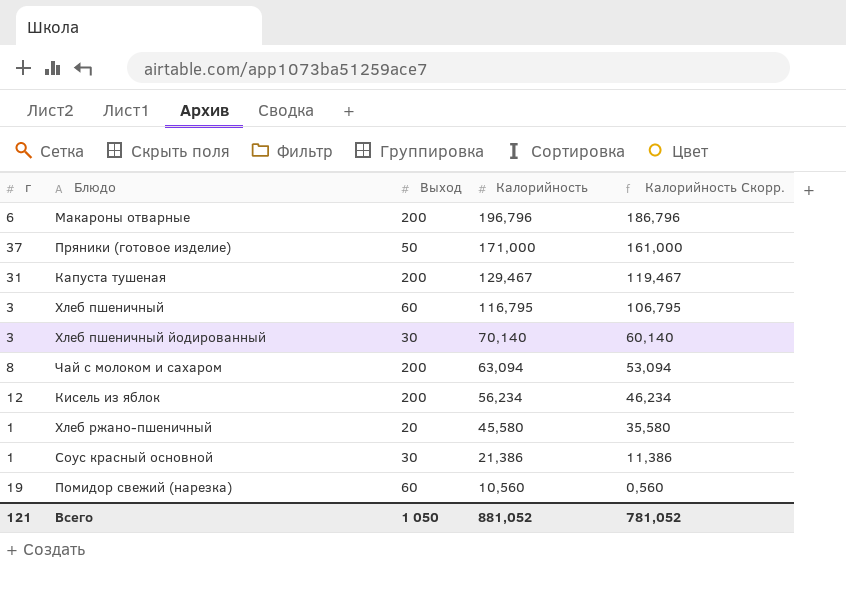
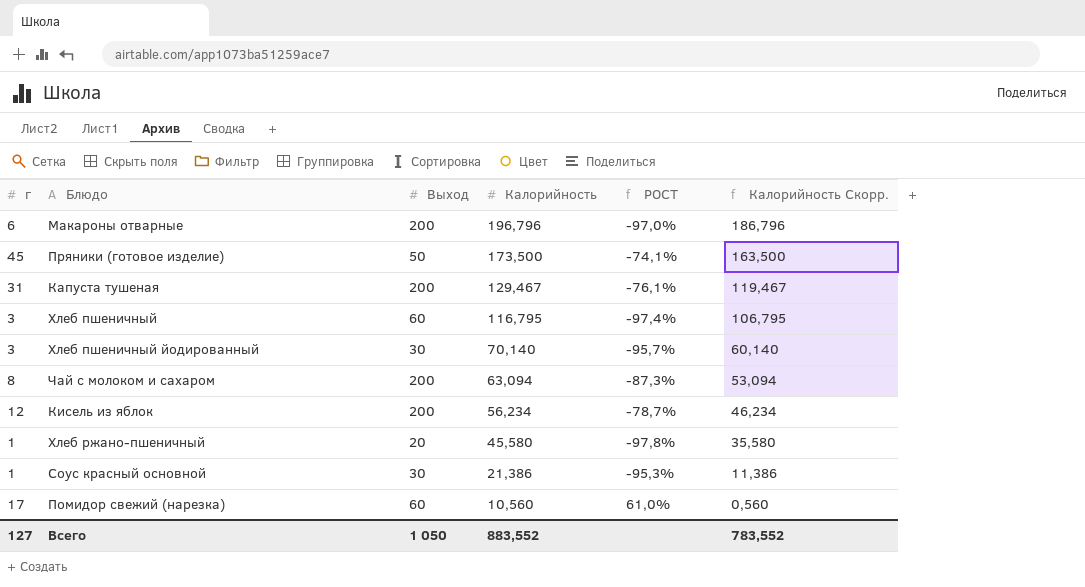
column РОСТ | formula: none -> ([г] - [Калорийность]) / [Калорийность]
Пряники (готовое изделие) | г: 37 -> 45
Пряники (готовое изделие) | Калорийность: 171,000 -> 173,500
Пряники (готовое изделие) | Калорийность Скорр.: 161,000 -> 163,500
Помидор свежий (нарезка) | г: 19 -> 17
Всего | г: 121 -> 127
Всего | Калорийность: 881,052 -> 883,552
Всего | Калорийность Скорр.: 781,052 -> 783,552

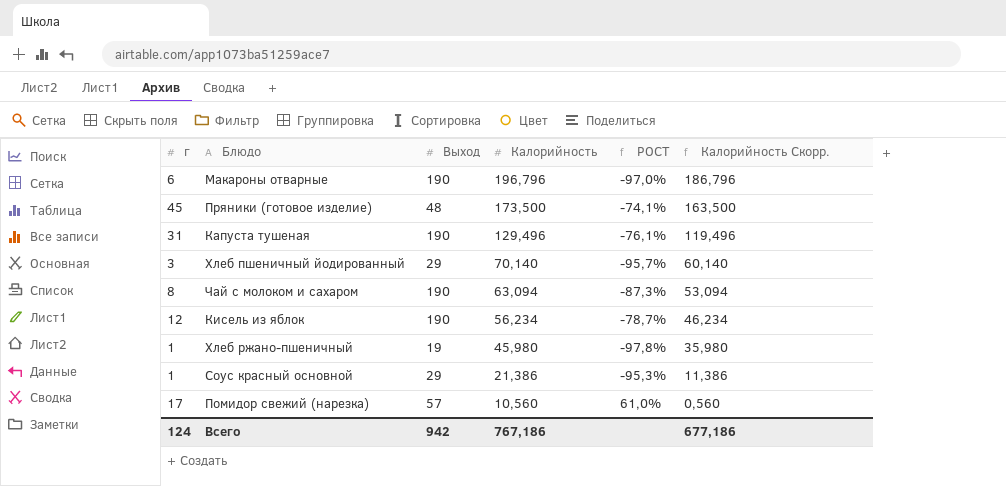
row Хлеб пшеничный: 3 | 60 | 116,795 | -97,4% | 106,795 -> none
Макароны отварные | Выход: 200 -> 190
Пряники (готовое изделие) | Выход: 50 -> 48
Капуста тушеная | Выход: 200 -> 190
Капуста тушеная | Калорийность: 129,467 -> 129,496
Капуста тушеная | Калорийность Скорр.: 119,467 -> 119,496
Хлеб пшеничный йодированный | Выход: 30 -> 29
Чай с молоком и сахаром | Выход: 200 -> 190
Кисель из яблок | Выход: 200 -> 190
Хлеб ржано-пшеничный | Выход: 20 -> 19
Хлеб ржано-пшеничный | Калорийность: 45,580 -> 45,980
Хлеб ржано-пшеничный | Калорийность Скорр.: 35,580 -> 35,980
Соус красный основной | Выход: 30 -> 29
Помидор свежий (нарезка) | Выход: 60 -> 57
Всего | г: 127 -> 124
Всего | Выход: 1 050 -> 942
Всего | Калорийность: 883,552 -> 767,186
Всего | Калорийность Скорр.: 783,552 -> 677,186

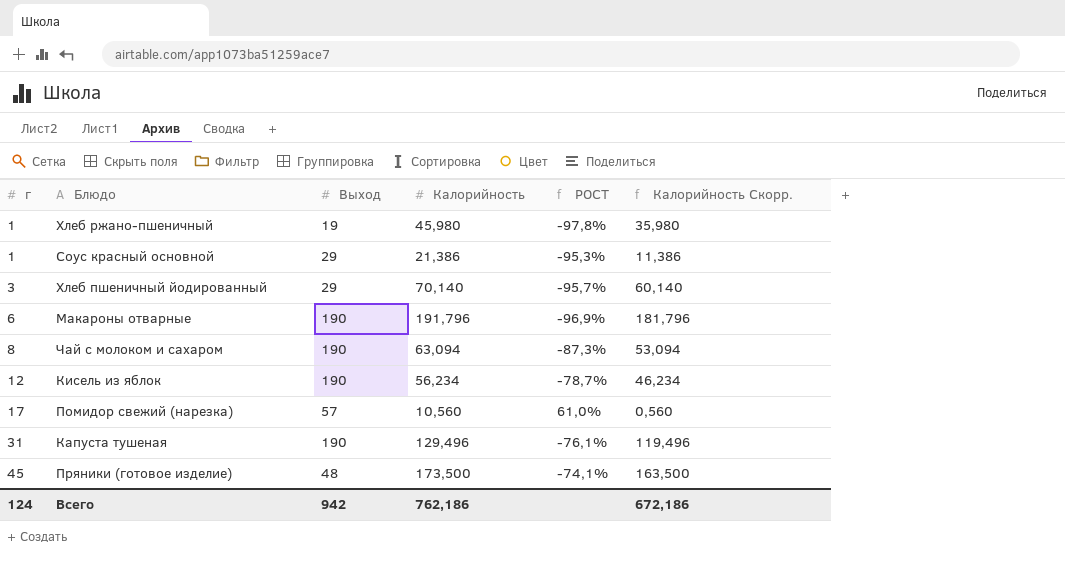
row order: Калорийность descending -> г ascending
Макароны отварные | Калорийность: 196,796 -> 191,796
Макароны отварные | РОСТ: -97,0% -> -96,9%
Макароны отварные | Калорийность Скорр.: 186,796 -> 181,796
Всего | Калорийность: 767,186 -> 762,186
Всего | Калорийность Скорр.: 677,186 -> 672,186

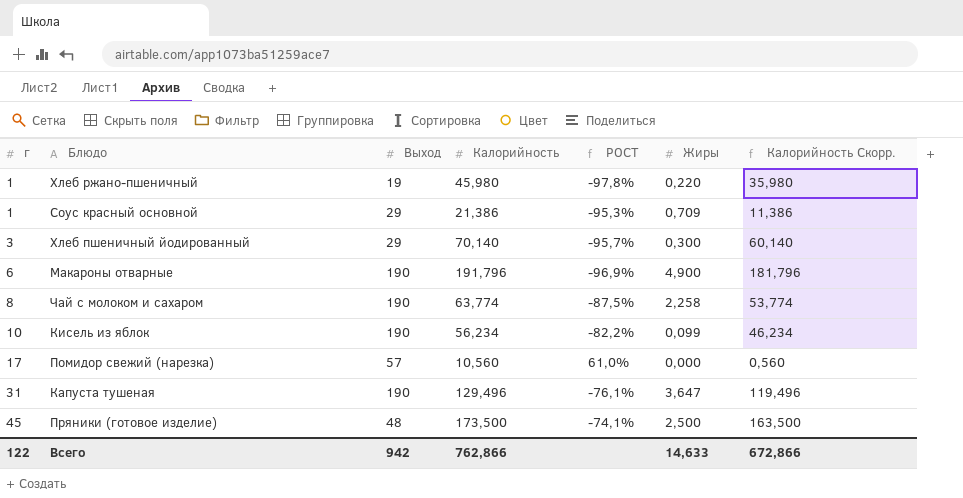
column Жиры | position: none -> 6
Чай с молоком и сахаром | Калорийность: 63,094 -> 63,774
Чай с молоком и сахаром | РОСТ: -87,3% -> -87,5%
Чай с молоком и сахаром | Калорийность Скорр.: 53,094 -> 53,774
Кисель из яблок | г: 12 -> 10
Кисель из яблок | РОСТ: -78,7% -> -82,2%
Всего | г: 124 -> 122
Всего | Калорийность: 762,186 -> 762,866
Всего | Калорийность Скорр.: 672,186 -> 672,866

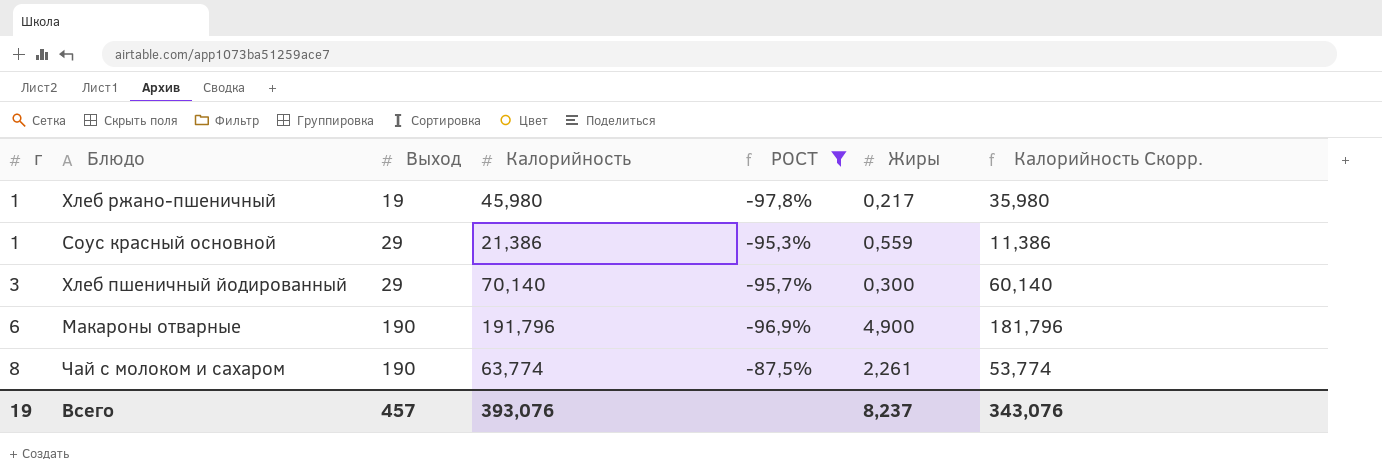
filter: none -> РОСТ <= -87,5%
Хлеб ржано-пшеничный | Жиры: 0,220 -> 0,217
Соус красный основной | Жиры: 0,709 -> 0,559
Чай с молоком и сахаром | Жиры: 2,258 -> 2,261
Всего | г: 122 -> 19
Всего | Выход: 942 -> 457
Всего | Калорийность: 762,866 -> 393,076
Всего | Жиры: 14,633 -> 8,237
Всего | Калорийность Скорр.: 672,866 -> 343,076

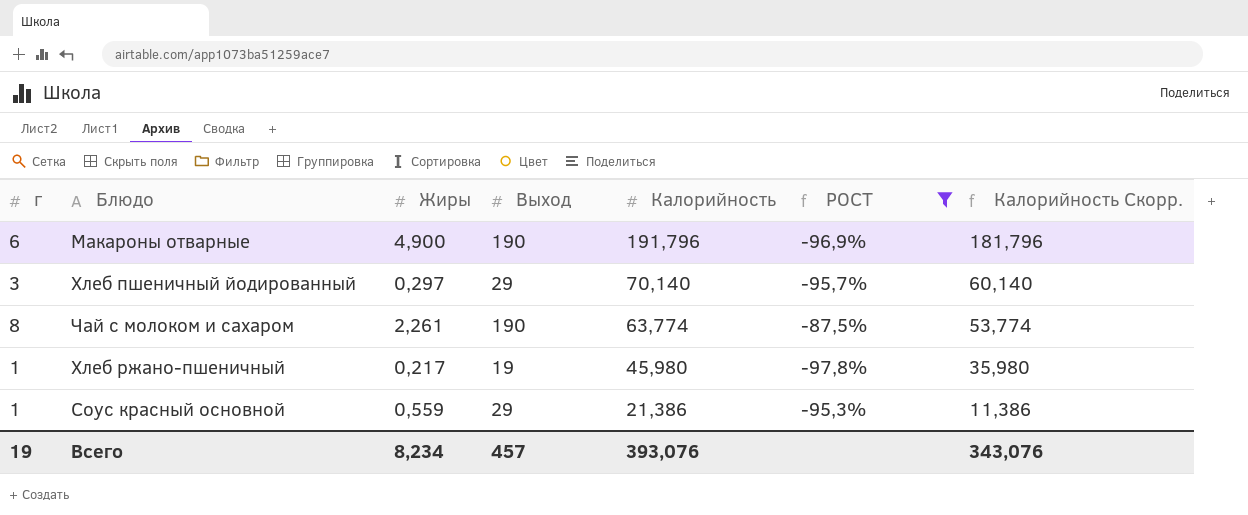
row order: г ascending -> Калорийность descending
column Жиры | position: 6 -> 3
Хлеб пшеничный йодированный | Жиры: 0,300 -> 0,297
Всего | Жиры: 8,237 -> 8,234

